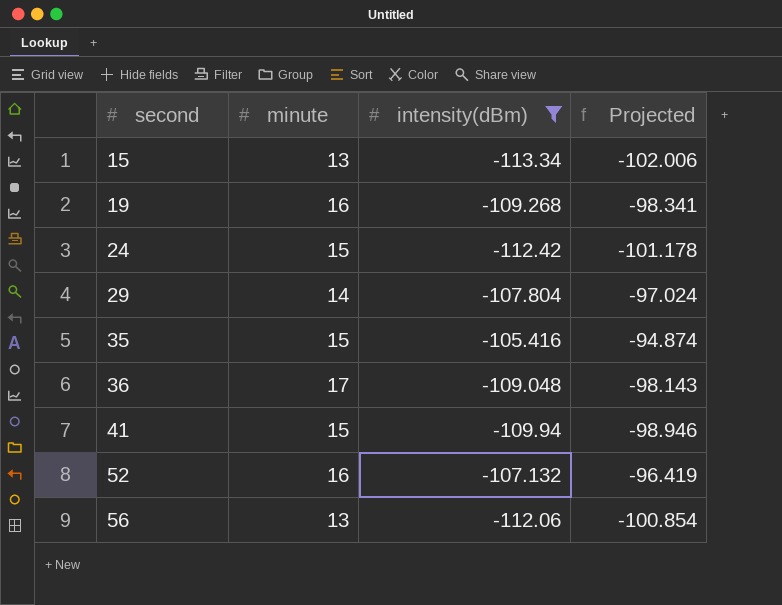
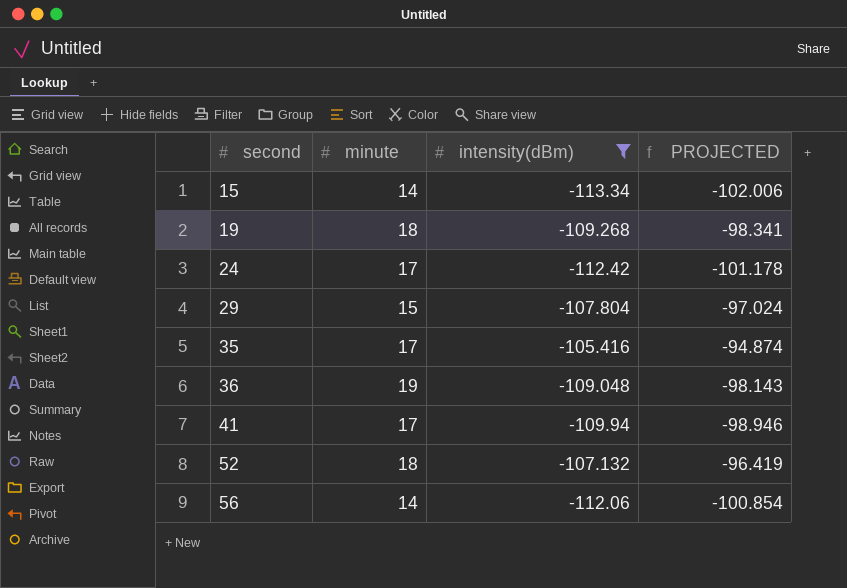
column name: Projected -> PROJECTED
15 | minute: 13 -> 14
19 | minute: 16 -> 18
24 | minute: 15 -> 17
29 | minute: 14 -> 15
35 | minute: 15 -> 17
36 | minute: 17 -> 19
41 | minute: 15 -> 17
52 | minute: 16 -> 18
56 | minute: 13 -> 14

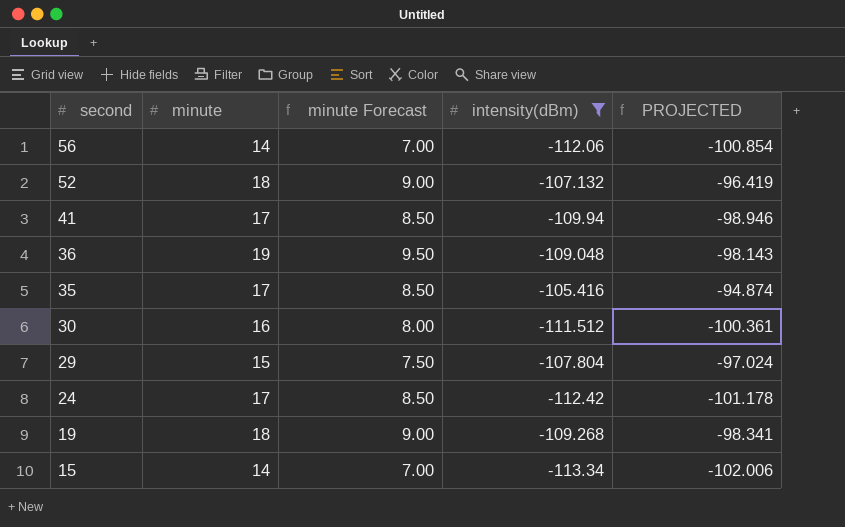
row order: second ascending -> second descending
column minute Forecast | formula: none -> [minute] * 0.5
row 30: none -> 16 | 8.00 | -111.512 | -100.361

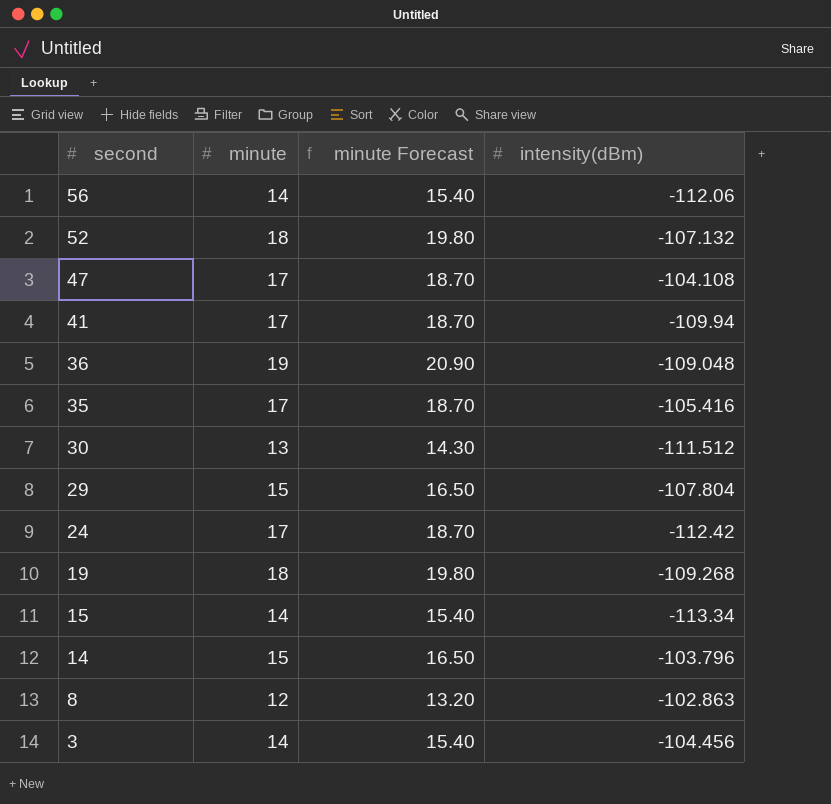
filter: intensity(dBm) <= -105.416 -> none
column PROJECTED | formula: [intensity(dBm)] * 0.9 -> none
column minute Forecast | formula: [minute] * 0.5 -> [minute] * 1.1
30 | minute: 16 -> 13

